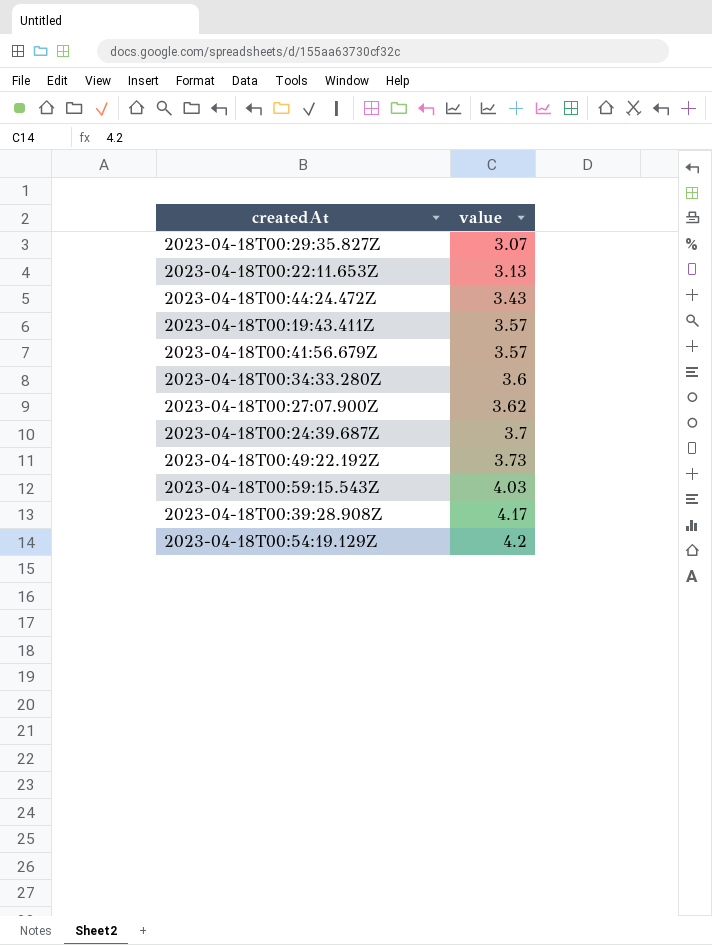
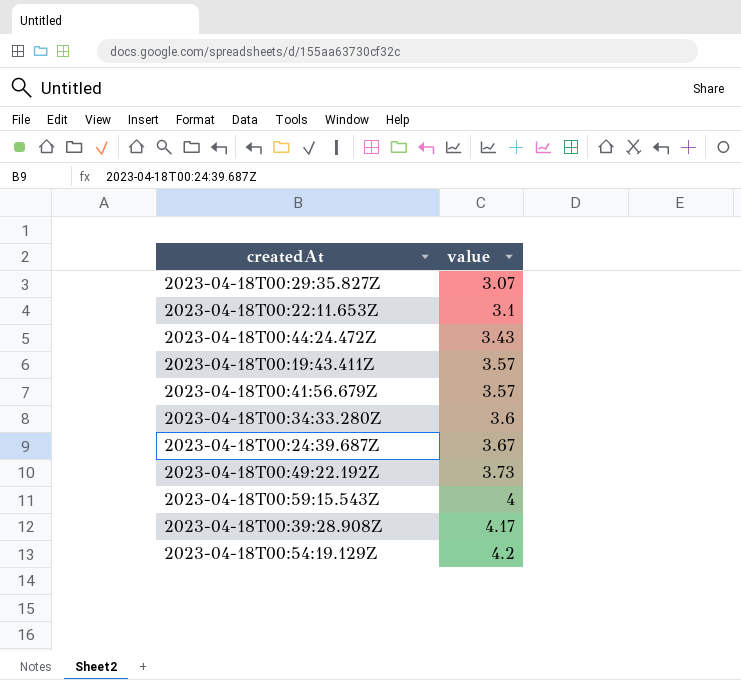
row 2023-04-18T00:27:07.900Z: 3.62 -> none
2023-04-18T00:22:11.653Z | value: 3.13 -> 3.1
2023-04-18T00:24:39.687Z | value: 3.7 -> 3.67
2023-04-18T00:59:15.543Z | value: 4.03 -> 4

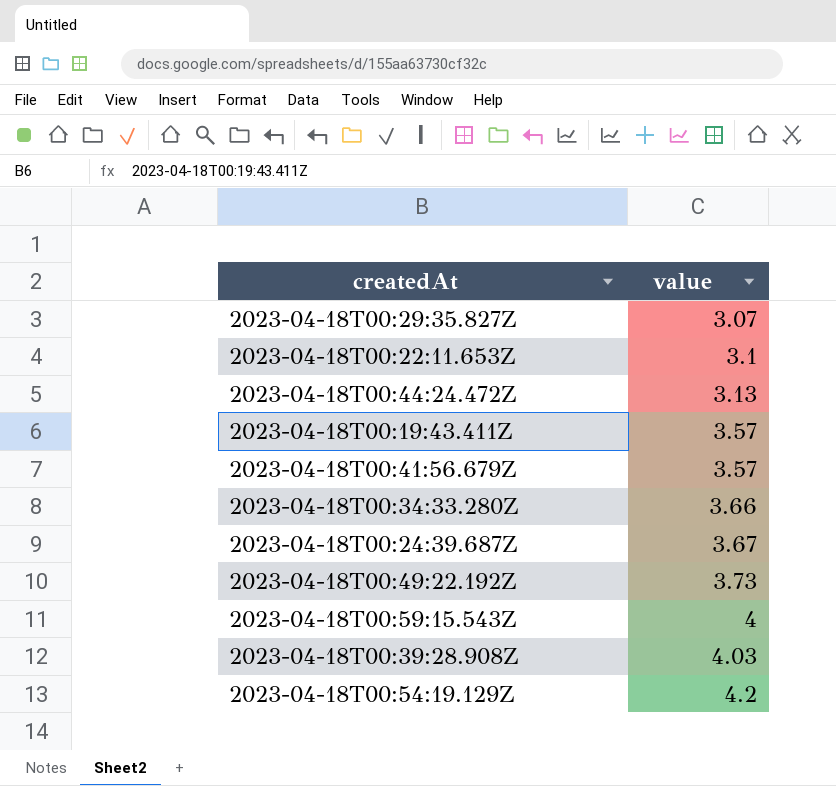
2023-04-18T00:44:24.472Z | value: 3.43 -> 3.13
2023-04-18T00:34:33.280Z | value: 3.6 -> 3.66
2023-04-18T00:39:28.908Z | value: 4.17 -> 4.03

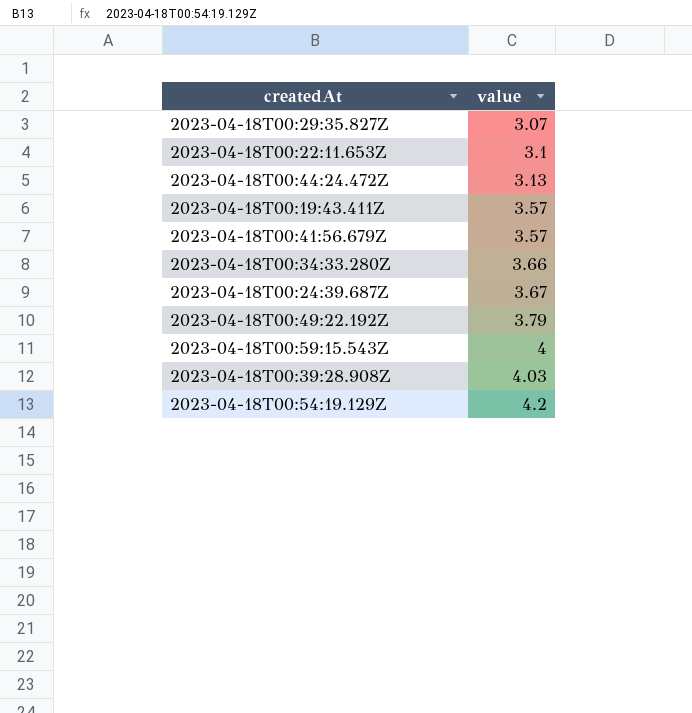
2023-04-18T00:49:22.192Z | value: 3.73 -> 3.79

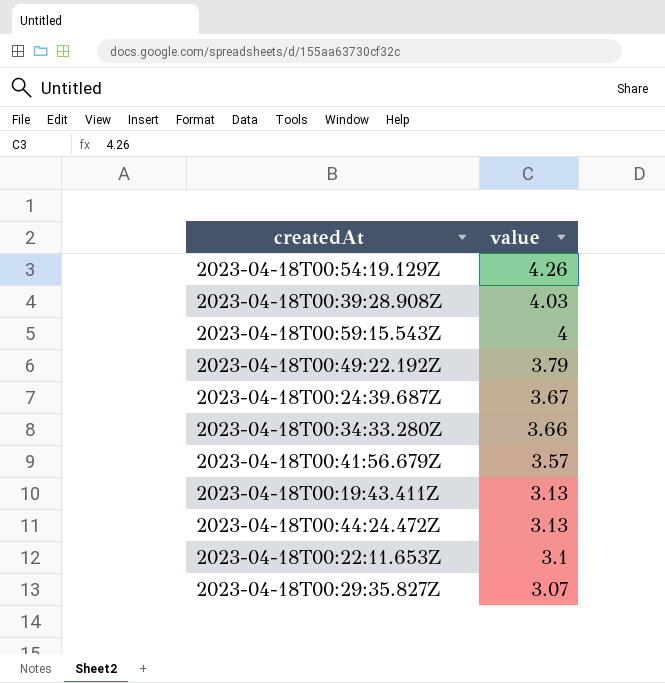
row order: value ascending -> value descending
2023-04-18T00:54:19.129Z | value: 4.2 -> 4.26
2023-04-18T00:19:43.411Z | value: 3.57 -> 3.13

